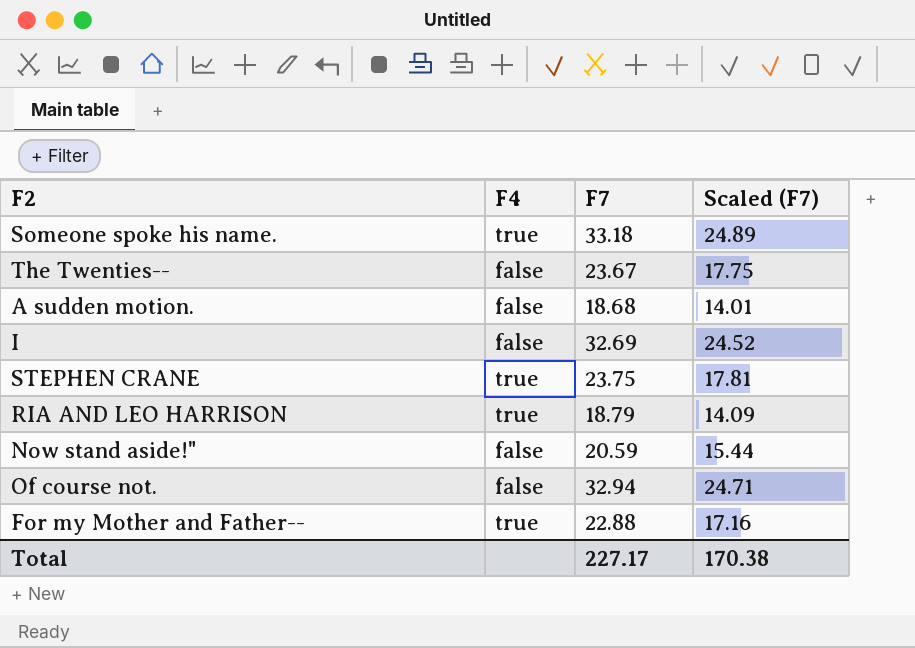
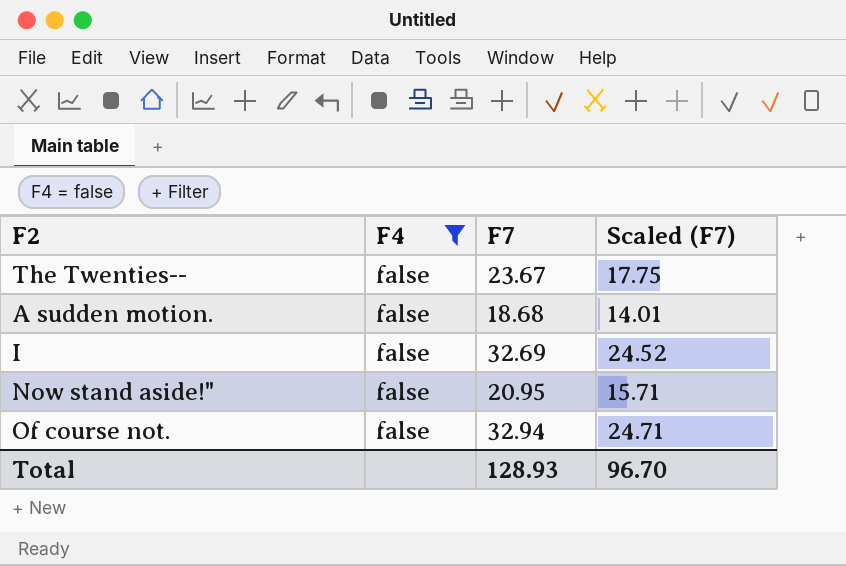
filter: none -> F4 = false
Now stand aside!" | F7: 20.59 -> 20.95
Now stand aside!" | Scaled (F7): 15.44 -> 15.71
Total | F7: 227.17 -> 128.93
Total | Scaled (F7): 170.38 -> 96.70

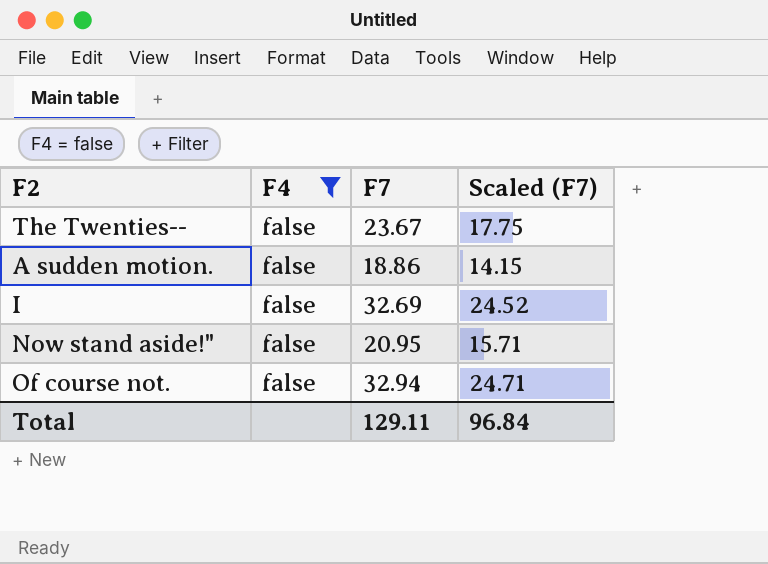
A sudden motion. | F7: 18.68 -> 18.86
A sudden motion. | Scaled (F7): 14.01 -> 14.15
Total | F7: 128.93 -> 129.11
Total | Scaled (F7): 96.70 -> 96.84

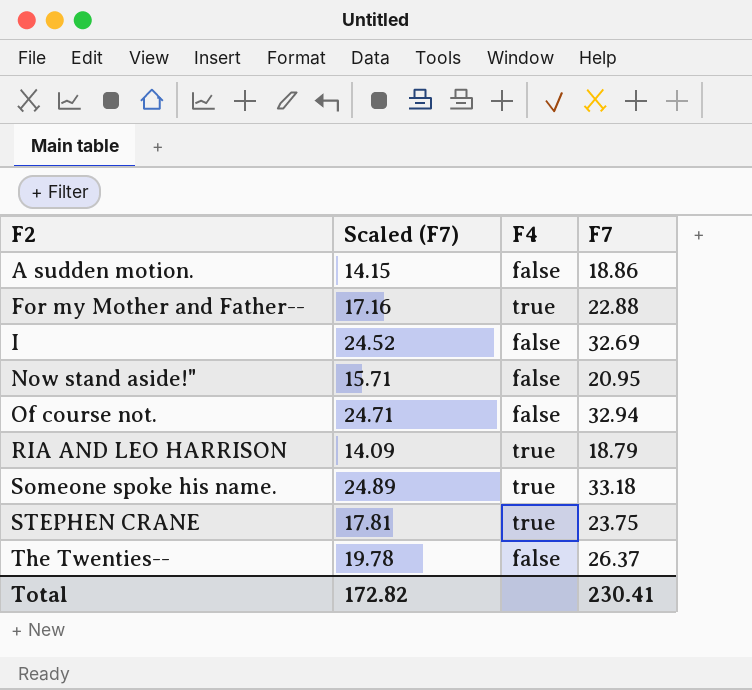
filter: F4 = false -> none
row order: none -> F2 ascending
column Scaled (F7) | position: 4 -> 2
The Twenties-- | Scaled (F7): 17.75 -> 19.78
The Twenties-- | F7: 23.67 -> 26.37
Total | Scaled (F7): 96.84 -> 172.82
Total | F7: 129.11 -> 230.41

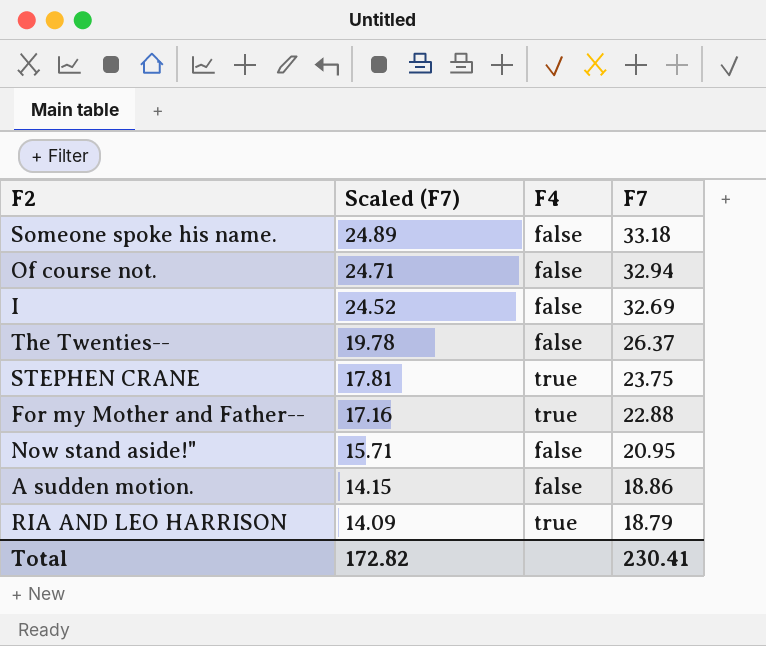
row order: F2 ascending -> Scaled (F7) descending
Someone spoke his name. | F4: true -> false

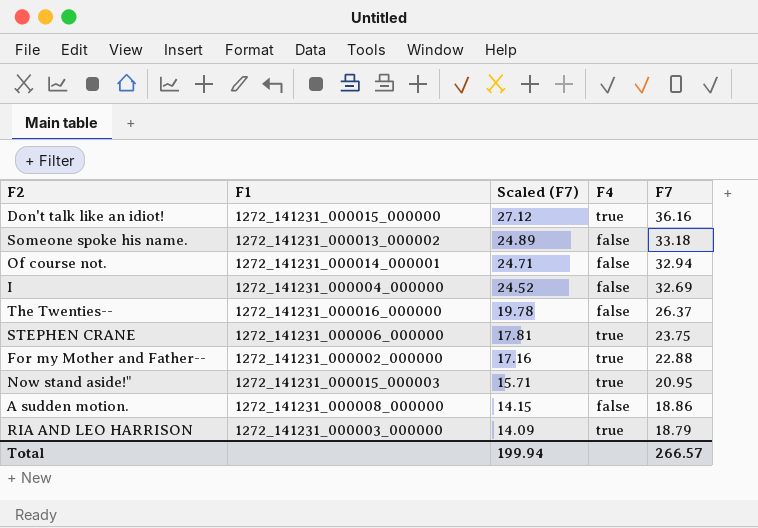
column F1 | position: none -> 2
row Don't talk like an idiot!: none -> 1272_141231_000015_000000 | 27.12 | true | 36.16
Now stand aside!" | F4: false -> true
Total | Scaled (F7): 172.82 -> 199.94
Total | F7: 230.41 -> 266.57

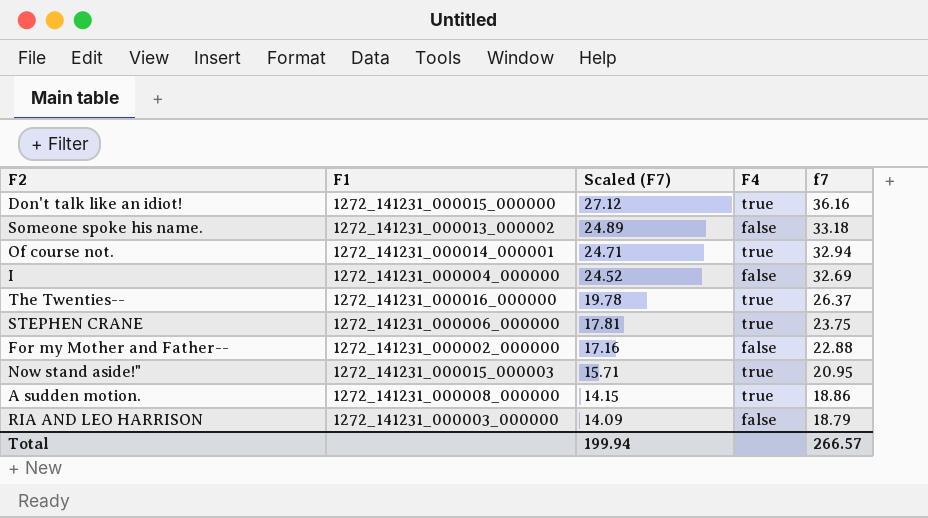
column name: F7 -> f7
Of course not. | F4: false -> true
The Twenties-- | F4: false -> true
For my Mother and Father-- | F4: true -> false
A sudden motion. | F4: false -> true
RIA AND LEO HARRISON | F4: true -> false

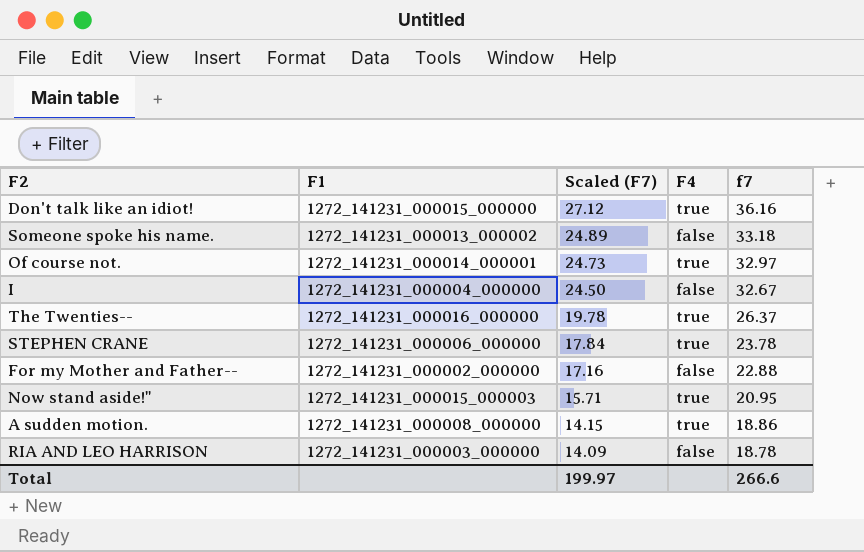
Of course not. | Scaled (F7): 24.71 -> 24.73
Of course not. | f7: 32.94 -> 32.97
I | Scaled (F7): 24.52 -> 24.50
I | f7: 32.69 -> 32.67
STEPHEN CRANE | Scaled (F7): 17.81 -> 17.84
STEPHEN CRANE | f7: 23.75 -> 23.78
RIA AND LEO HARRISON | f7: 18.79 -> 18.78
Total | Scaled (F7): 199.94 -> 199.97
Total | f7: 266.57 -> 266.6

